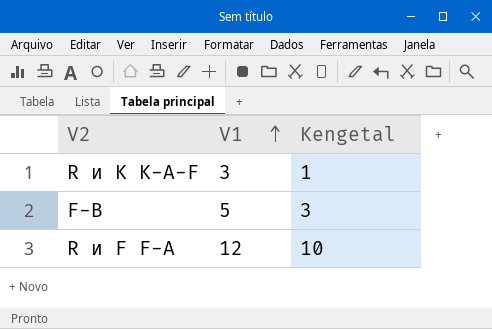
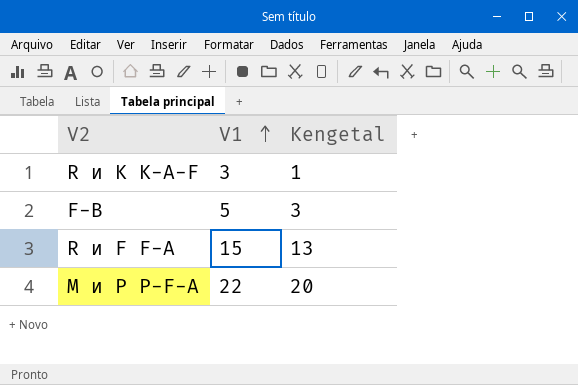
R и F F-A | V1: 12 -> 15
R и F F-A | Kengetal: 10 -> 13
row M и P P-F-A: none -> 22 | 20

